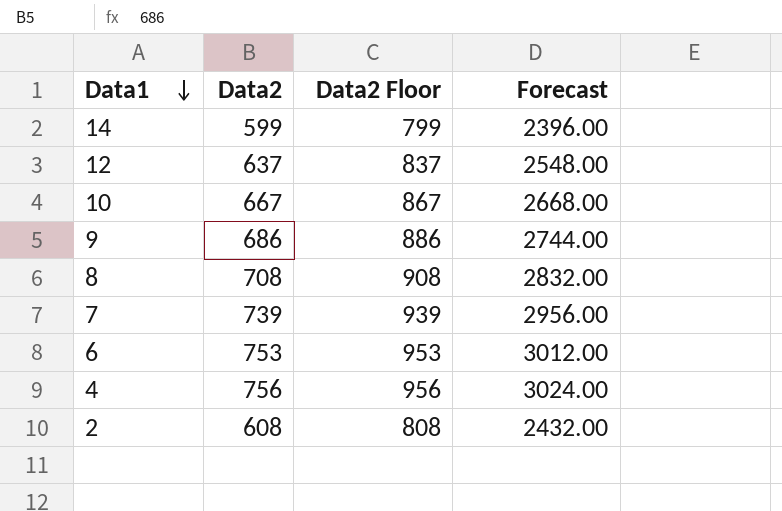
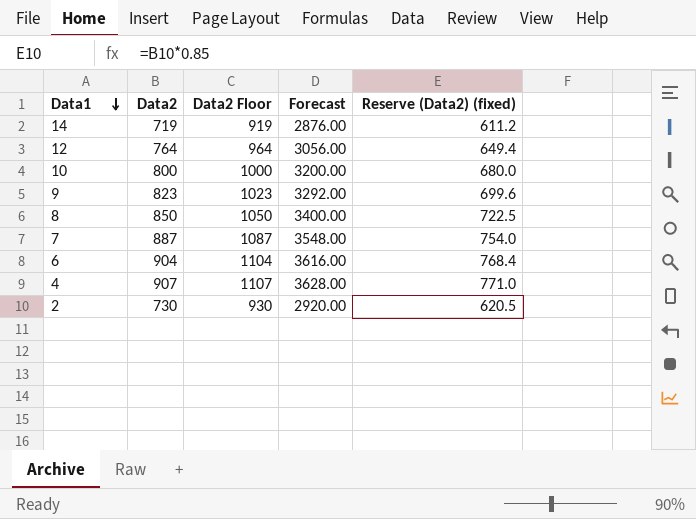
column Reserve (Data2) (fixed) | formula: none -> [Data2] * 0.85
14 | Data2: 599 -> 719
14 | Data2 Floor: 799 -> 919
14 | Forecast: 2396.00 -> 2876.00
12 | Data2: 637 -> 764
12 | Data2 Floor: 837 -> 964
12 | Forecast: 2548.00 -> 3056.00
10 | Data2: 667 -> 800
10 | Data2 Floor: 867 -> 1000
10 | Forecast: 2668.00 -> 3200.00
9 | Data2: 686 -> 823
9 | Data2 Floor: 886 -> 1023
9 | Forecast: 2744.00 -> 3292.00
8 | Data2: 708 -> 850
8 | Data2 Floor: 908 -> 1050
8 | Forecast: 2832.00 -> 3400.00
7 | Data2: 739 -> 887
7 | Data2 Floor: 939 -> 1087
7 | Forecast: 2956.00 -> 3548.00
6 | Data2: 753 -> 904
6 | Data2 Floor: 953 -> 1104
6 | Forecast: 3012.00 -> 3616.00
4 | Data2: 756 -> 907
4 | Data2 Floor: 956 -> 1107
4 | Forecast: 3024.00 -> 3628.00
2 | Data2: 608 -> 730
2 | Data2 Floor: 808 -> 930
2 | Forecast: 2432.00 -> 2920.00

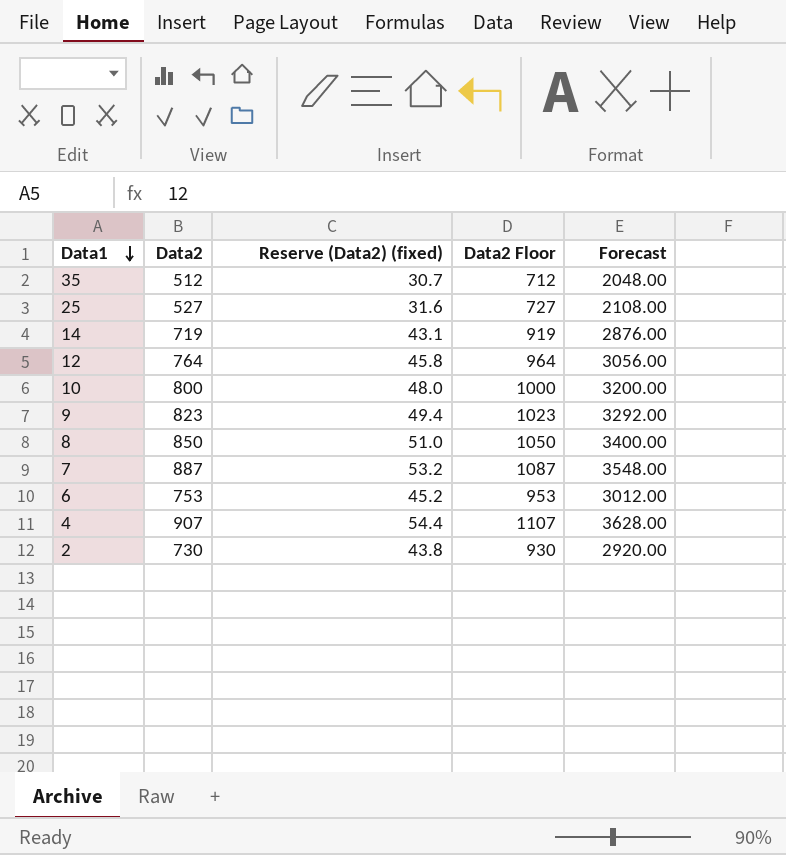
column Reserve (Data2) (fixed) | formula: [Data2] * 0.85 -> [Data2] * 0.06
column Reserve (Data2) (fixed) | position: 5 -> 3
row 35: none -> 512 | 30.7 | 712 | 2048.00
row 25: none -> 527 | 31.6 | 727 | 2108.00
6 | Data2: 904 -> 753
6 | Data2 Floor: 1104 -> 953
6 | Forecast: 3616.00 -> 3012.00

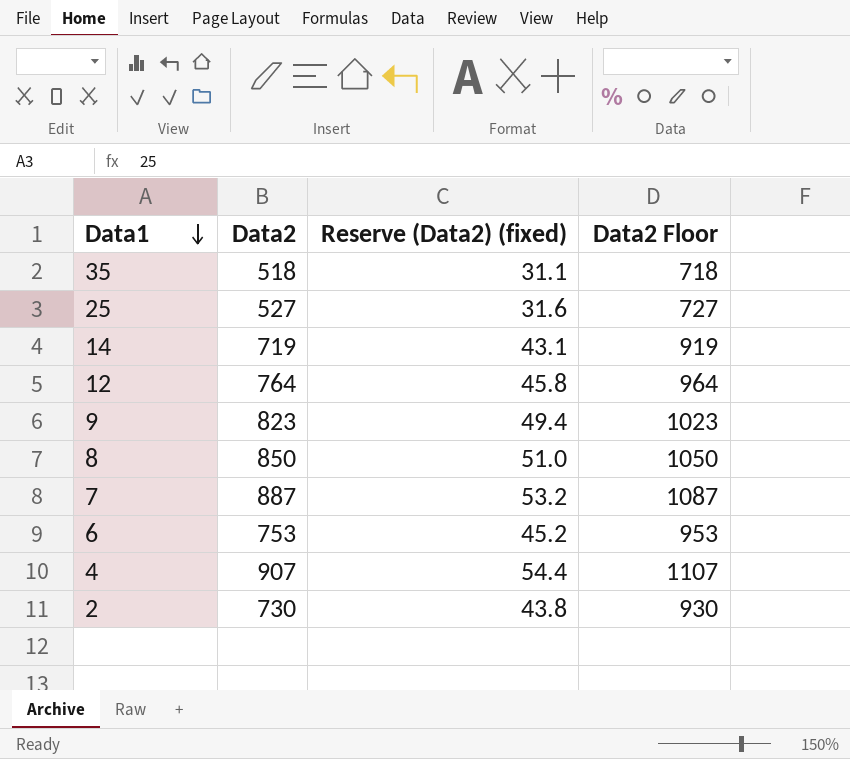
column Forecast | formula: [Data2] * 4 -> none
row 10: 800 | 48.0 | 1000 | 3200.00 -> none
35 | Data2: 512 -> 518
35 | Reserve (Data2) (fixed): 30.7 -> 31.1
35 | Data2 Floor: 712 -> 718

